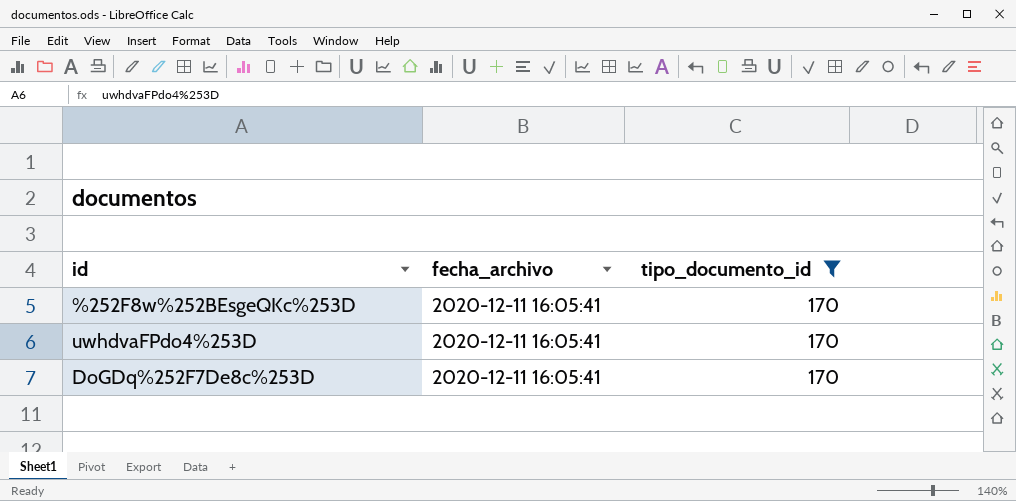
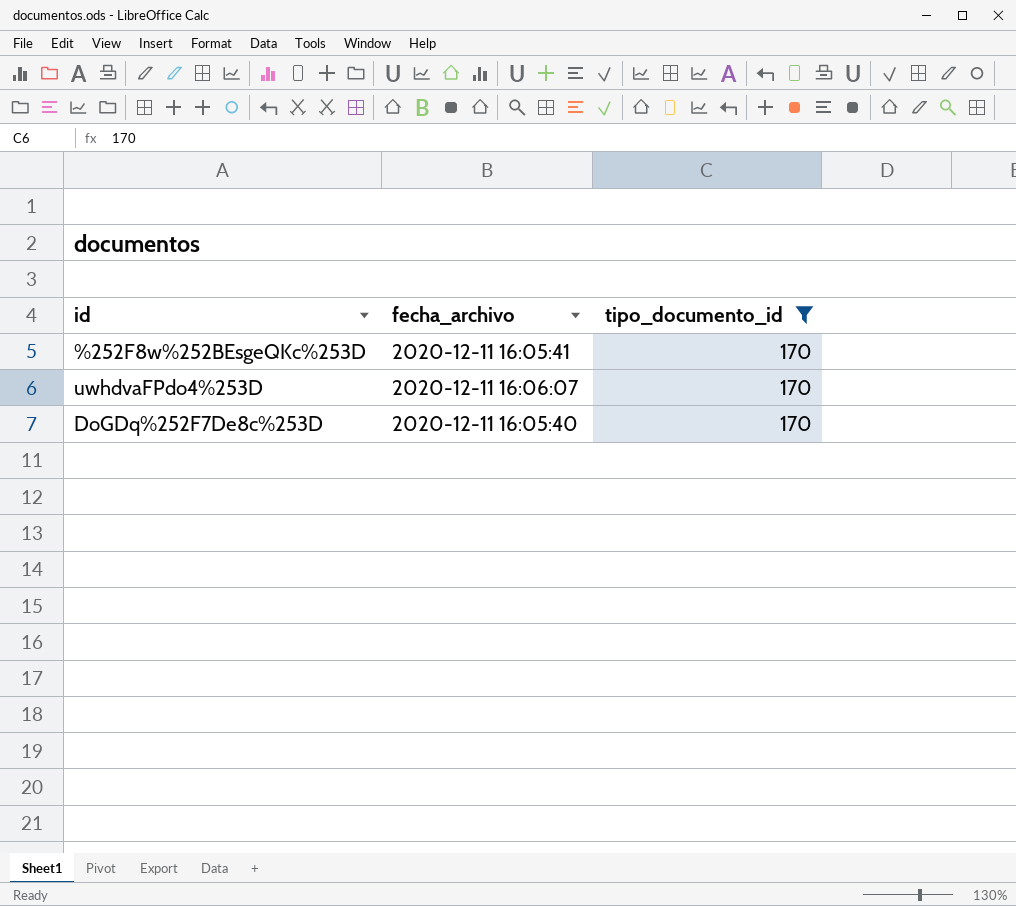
uwhdvaFPdo4%253D | fecha_archivo: 2020-12-11 16:05:41 -> 2020-12-11 16:06:07
DoGDq%252F7De8c%253D | fecha_archivo: 2020-12-11 16:05:41 -> 2020-12-11 16:05:40

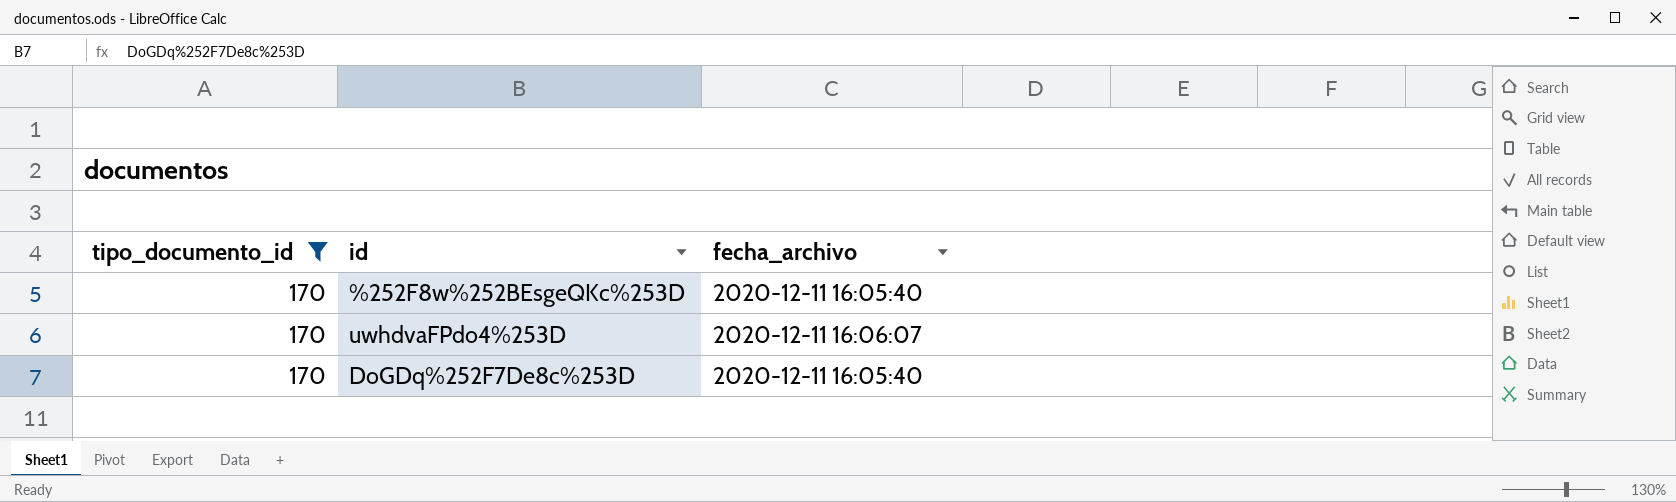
column tipo_documento_id | position: 3 -> 1
%252F8w%252BEsgeQKc%253D | fecha_archivo: 2020-12-11 16:05:41 -> 2020-12-11 16:05:40

